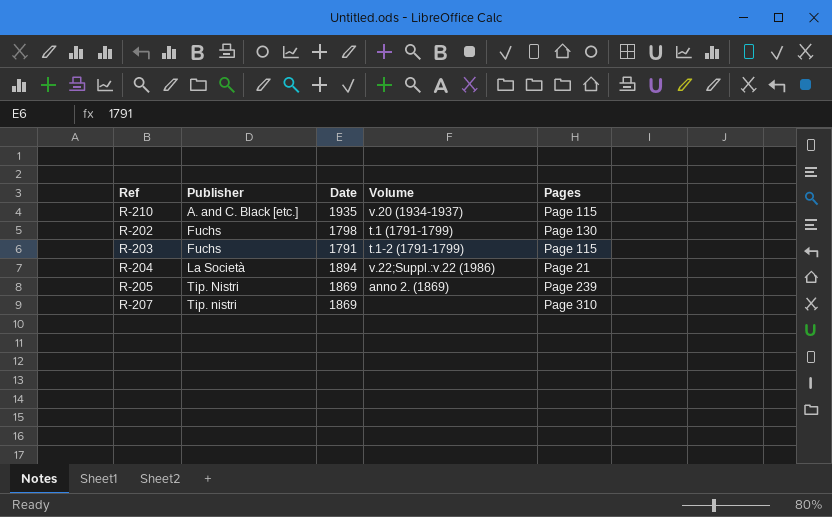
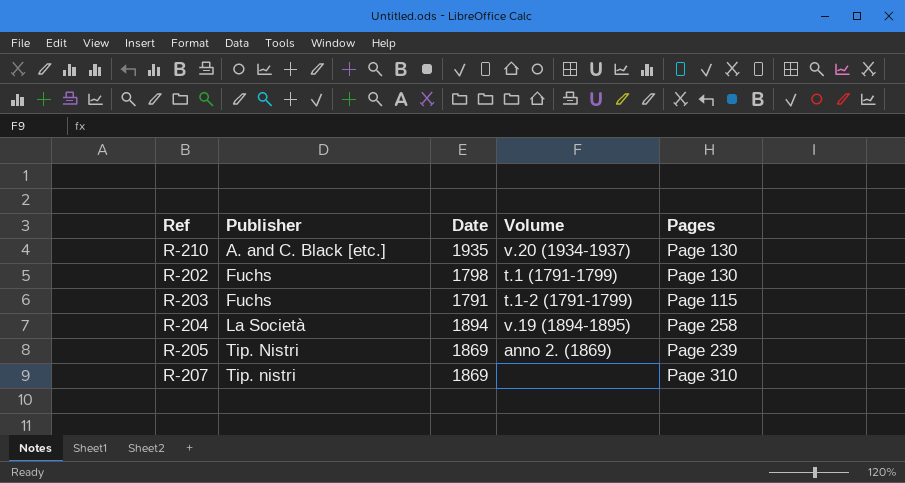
R-210 | Pages: Page 115 -> Page 130
R-204 | Volume: v.22;Suppl.:v.22 (1986) -> v.19 (1894-1895)
R-204 | Pages: Page 21 -> Page 258

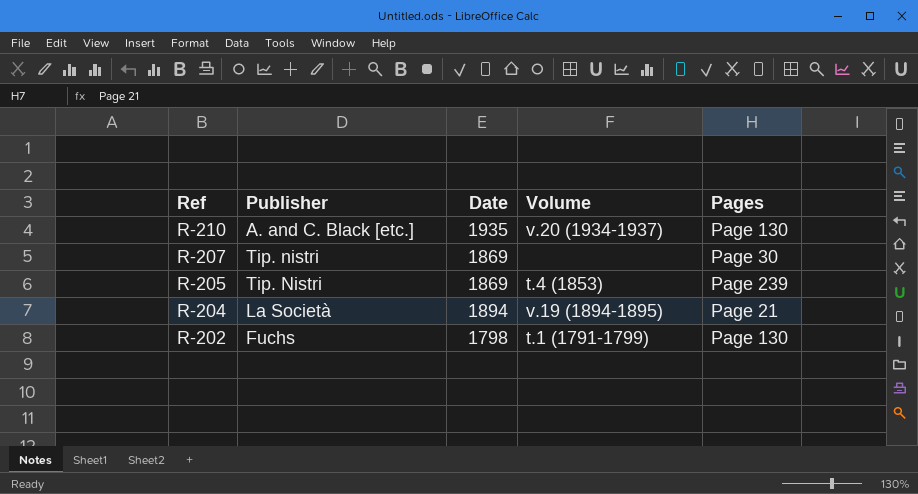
row order: Publisher ascending -> Ref descending
row R-203: Fuchs | 1791 | t.1-2 (1791-1799) | Page 115 -> none
R-207 | Pages: Page 310 -> Page 30
R-205 | Volume: anno 2. (1869) -> t.4 (1853)
R-204 | Pages: Page 258 -> Page 21

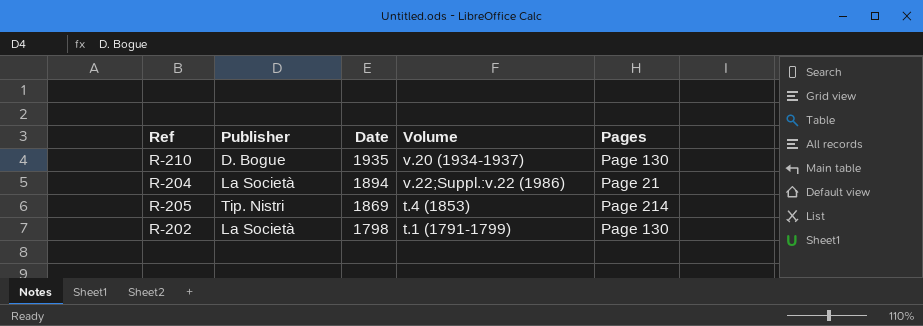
row order: Ref descending -> Date descending
row R-207: Tip. nistri | 1869 | none | Page 30 -> none
R-210 | Publisher: A. and C. Black [etc.] -> D. Bogue
R-204 | Volume: v.19 (1894-1895) -> v.22;Suppl.:v.22 (1986)
R-205 | Pages: Page 239 -> Page 214
R-202 | Publisher: Fuchs -> La Società

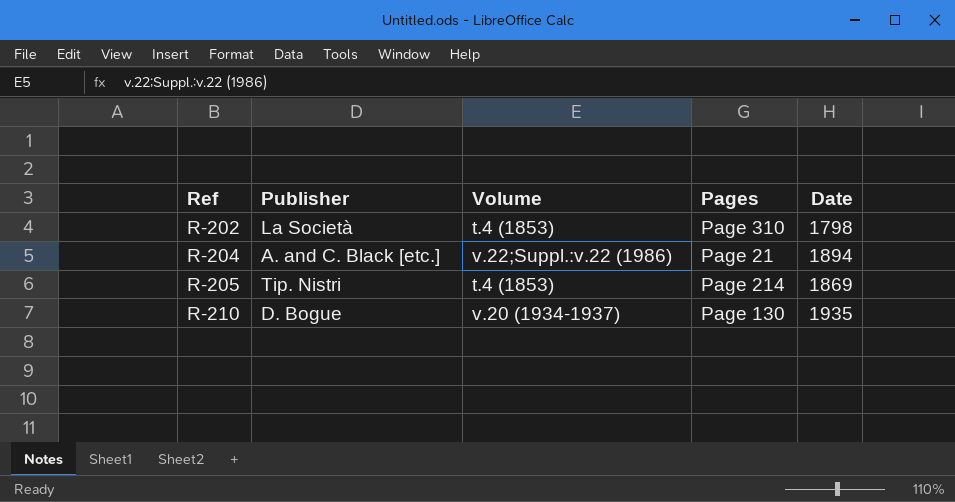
row order: Date descending -> Ref ascending
column Date | position: 3 -> 5
R-202 | Volume: t.1 (1791-1799) -> t.4 (1853)
R-202 | Pages: Page 130 -> Page 310
R-204 | Publisher: La Società -> A. and C. Black [etc.]

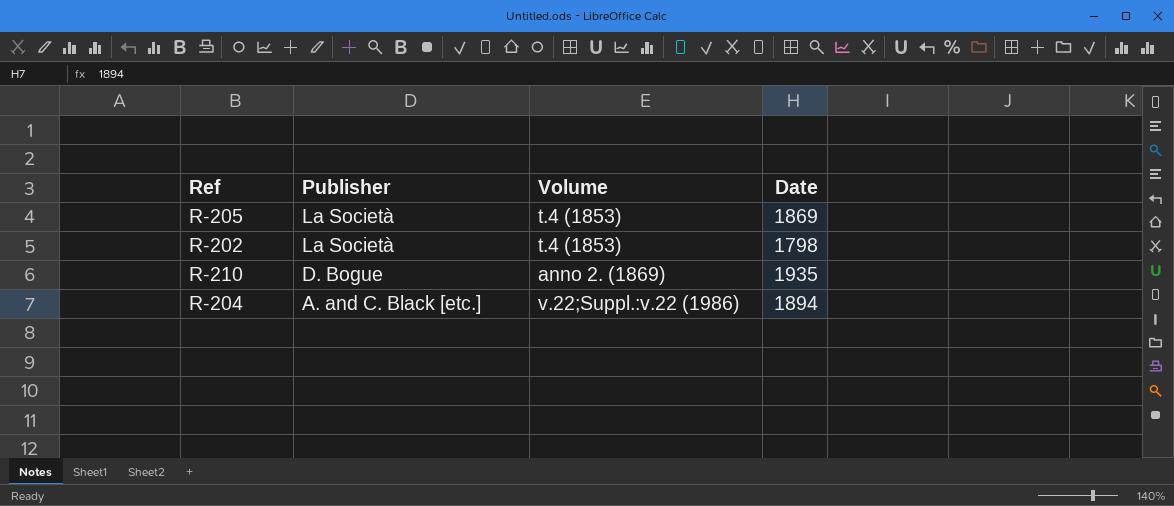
row order: Ref ascending -> Publisher descending
column Pages | position: 4 -> none
R-205 | Publisher: Tip. Nistri -> La Società
R-210 | Volume: v.20 (1934-1937) -> anno 2. (1869)

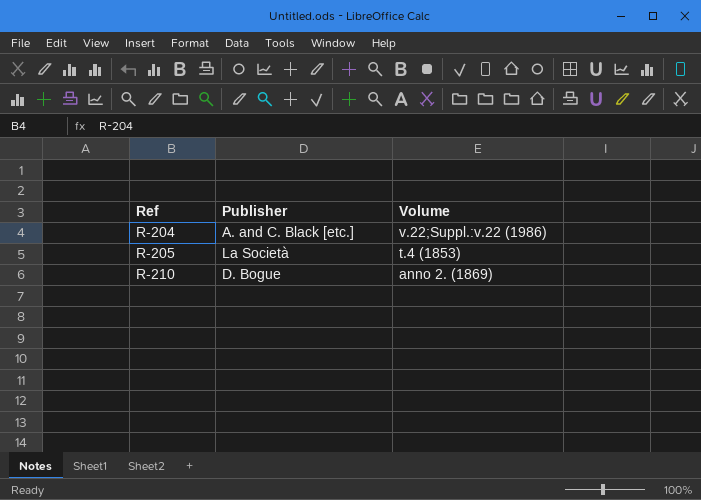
row order: Publisher descending -> Ref ascending
column Date | position: 4 -> none
row R-202: La Società | t.4 (1853) | 1798 -> none

